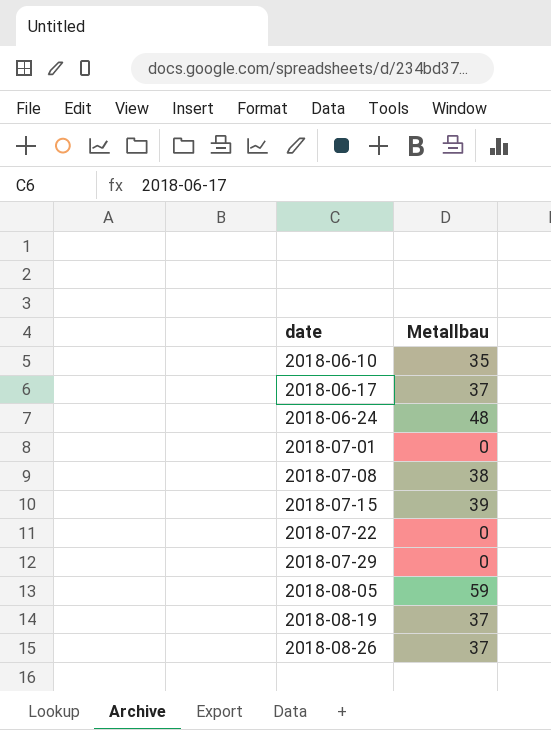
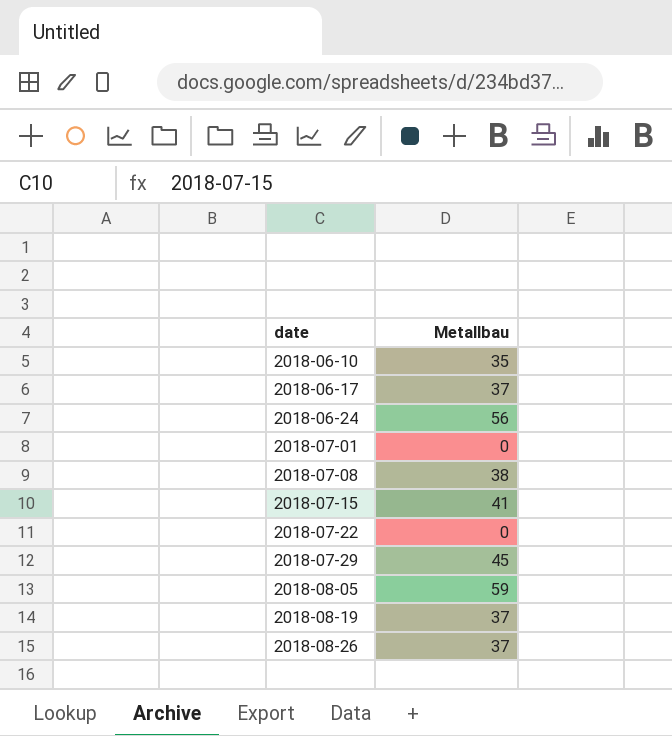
2018-06-24 | Metallbau: 48 -> 56
2018-07-15 | Metallbau: 39 -> 41
2018-07-29 | Metallbau: 0 -> 45

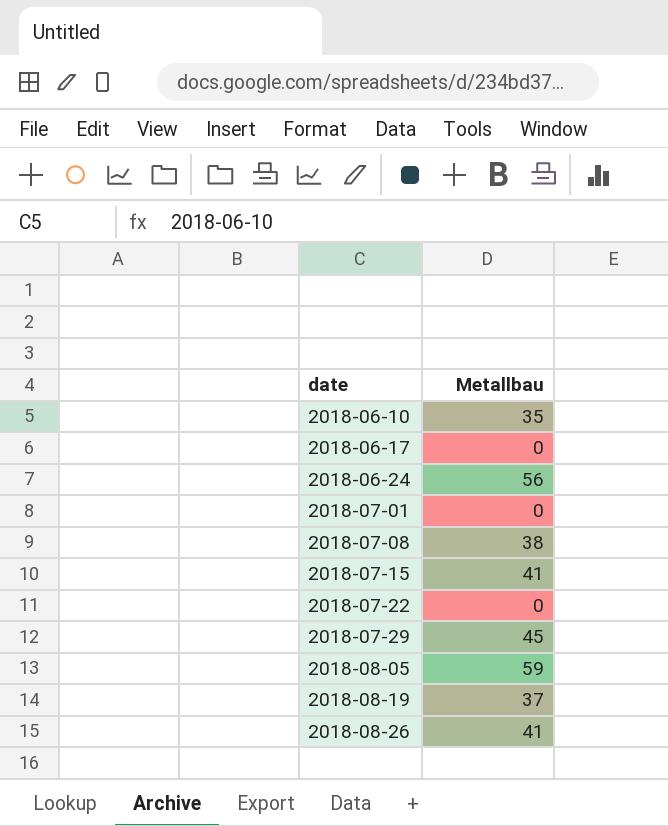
2018-06-17 | Metallbau: 37 -> 0
2018-08-26 | Metallbau: 37 -> 41

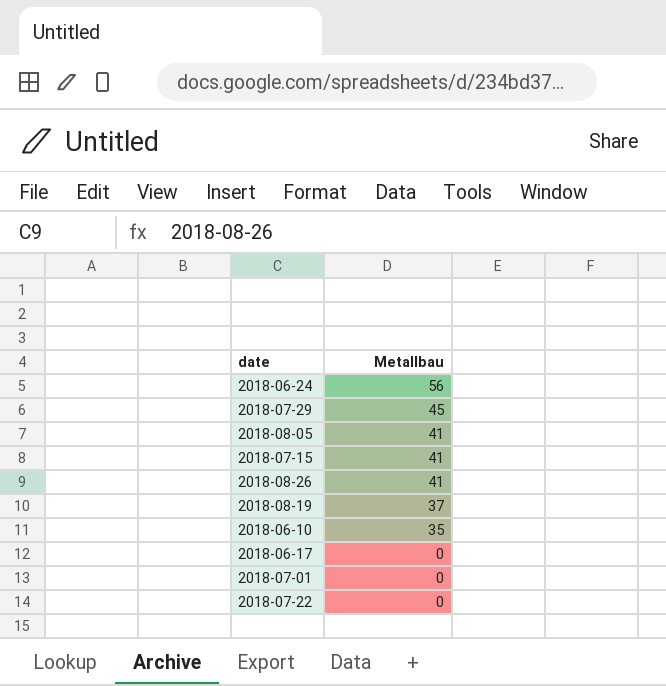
row order: date ascending -> Metallbau descending
row 2018-07-08: 38 -> none
2018-08-05 | Metallbau: 59 -> 41

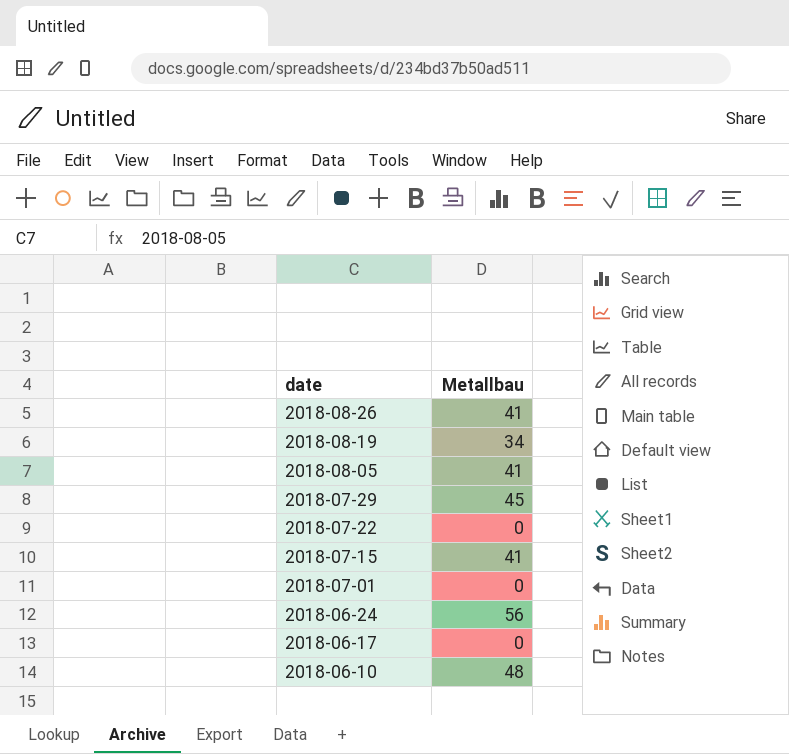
row order: Metallbau descending -> date descending
2018-08-19 | Metallbau: 37 -> 34
2018-06-10 | Metallbau: 35 -> 48

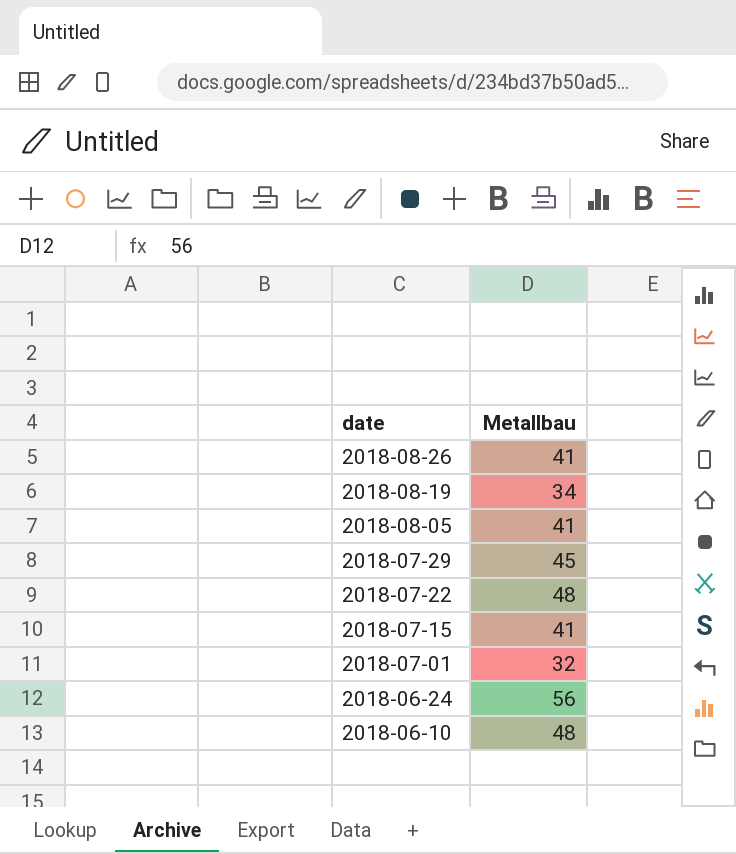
row 2018-06-17: 0 -> none
2018-07-22 | Metallbau: 0 -> 48
2018-07-01 | Metallbau: 0 -> 32

